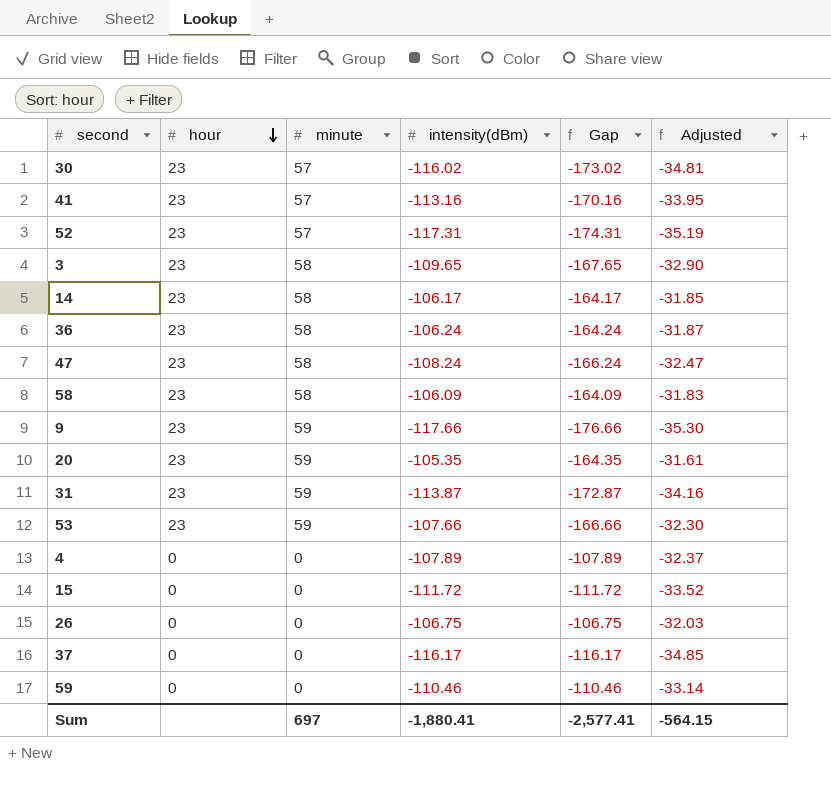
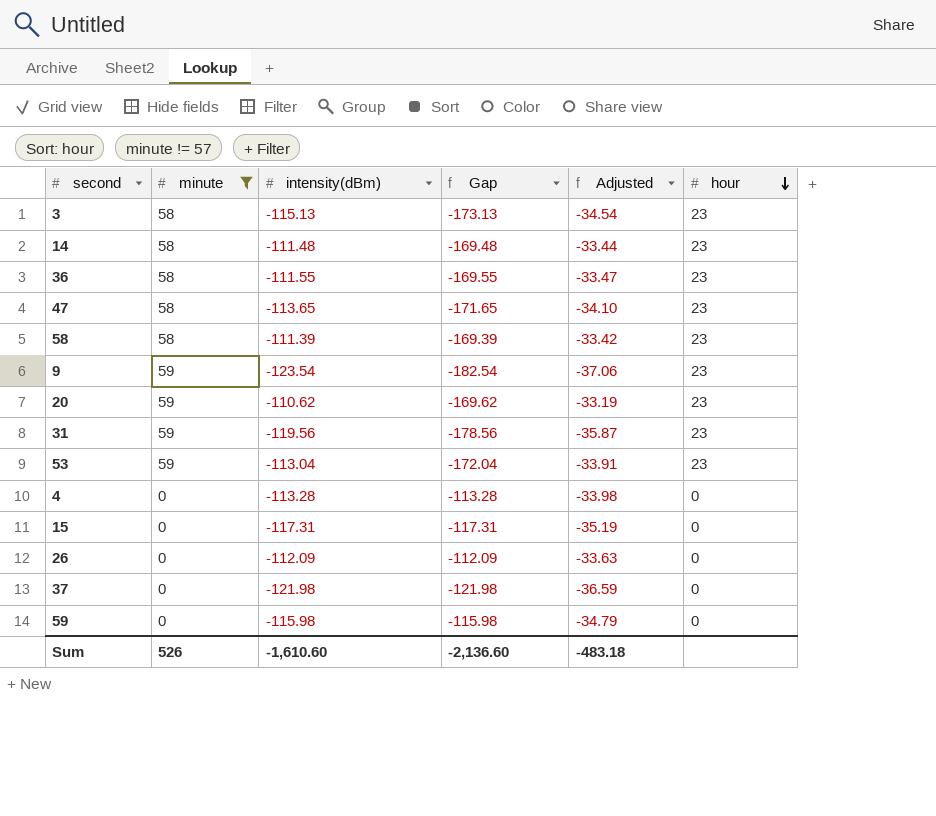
filter: none -> minute != 57
column hour | position: 2 -> 6
3 | intensity(dBm): -109.65 -> -115.13
3 | Gap: -167.65 -> -173.13
3 | Adjusted: -32.90 -> -34.54
14 | intensity(dBm): -106.17 -> -111.48
14 | Gap: -164.17 -> -169.48
14 | Adjusted: -31.85 -> -33.44
36 | intensity(dBm): -106.24 -> -111.55
36 | Gap: -164.24 -> -169.55
36 | Adjusted: -31.87 -> -33.47
47 | intensity(dBm): -108.24 -> -113.65
47 | Gap: -166.24 -> -171.65
47 | Adjusted: -32.47 -> -34.10
58 | intensity(dBm): -106.09 -> -111.39
58 | Gap: -164.09 -> -169.39
58 | Adjusted: -31.83 -> -33.42
9 | intensity(dBm): -117.66 -> -123.54
9 | Gap: -176.66 -> -182.54
9 | Adjusted: -35.30 -> -37.06
20 | intensity(dBm): -105.35 -> -110.62
20 | Gap: -164.35 -> -169.62
20 | Adjusted: -31.61 -> -33.19
31 | intensity(dBm): -113.87 -> -119.56
31 | Gap: -172.87 -> -178.56
31 | Adjusted: -34.16 -> -35.87
53 | intensity(dBm): -107.66 -> -113.04
53 | Gap: -166.66 -> -172.04
53 | Adjusted: -32.30 -> -33.91
4 | intensity(dBm): -107.89 -> -113.28
4 | Gap: -107.89 -> -113.28
4 | Adjusted: -32.37 -> -33.98
15 | intensity(dBm): -111.72 -> -117.31
15 | Gap: -111.72 -> -117.31
15 | Adjusted: -33.52 -> -35.19
26 | intensity(dBm): -106.75 -> -112.09
26 | Gap: -106.75 -> -112.09
26 | Adjusted: -32.03 -> -33.63
37 | intensity(dBm): -116.17 -> -121.98
37 | Gap: -116.17 -> -121.98
37 | Adjusted: -34.85 -> -36.59
59 | intensity(dBm): -110.46 -> -115.98
59 | Gap: -110.46 -> -115.98
59 | Adjusted: -33.14 -> -34.79
Sum | minute: 697 -> 526
Sum | intensity(dBm): -1,880.41 -> -1,610.60
Sum | Gap: -2,577.41 -> -2,136.60
Sum | Adjusted: -564.15 -> -483.18

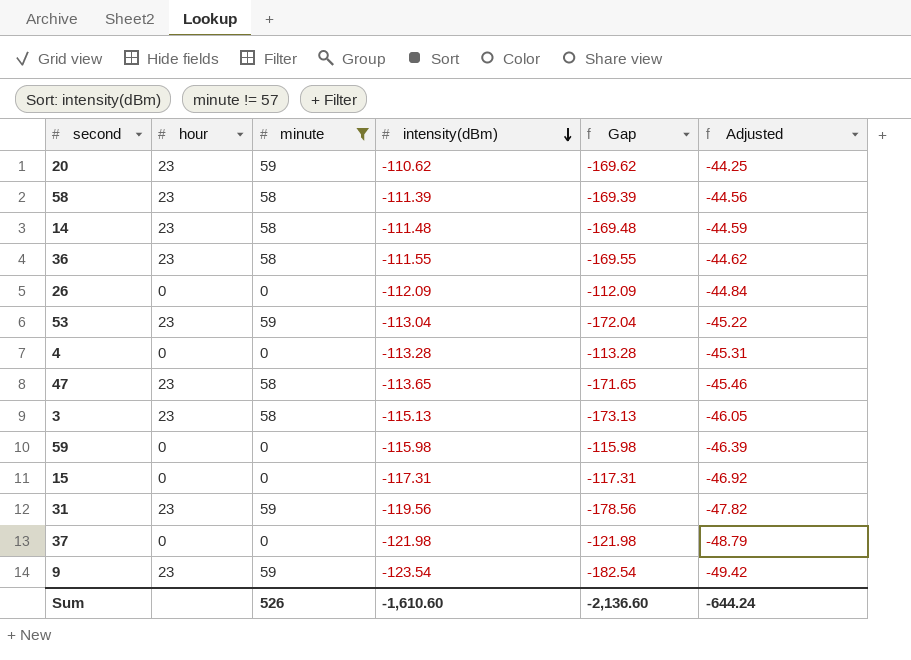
row order: hour descending -> intensity(dBm) descending
column hour | position: 6 -> 2
column Adjusted | formula: [intensity(dBm)] * 0.3 -> [intensity(dBm)] * 0.4
Sum | Adjusted: -483.18 -> -644.24

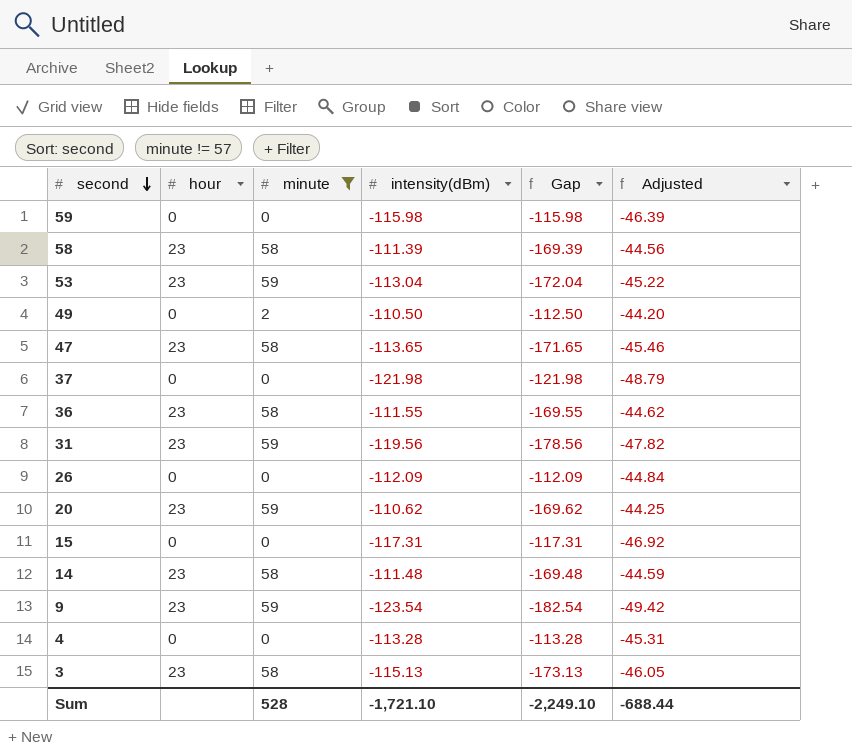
row order: intensity(dBm) descending -> second descending
row 49: none -> 0 | 2 | -110.50 | -112.50 | -44.20
Sum | minute: 526 -> 528
Sum | intensity(dBm): -1,610.60 -> -1,721.10
Sum | Gap: -2,136.60 -> -2,249.10
Sum | Adjusted: -644.24 -> -688.44

